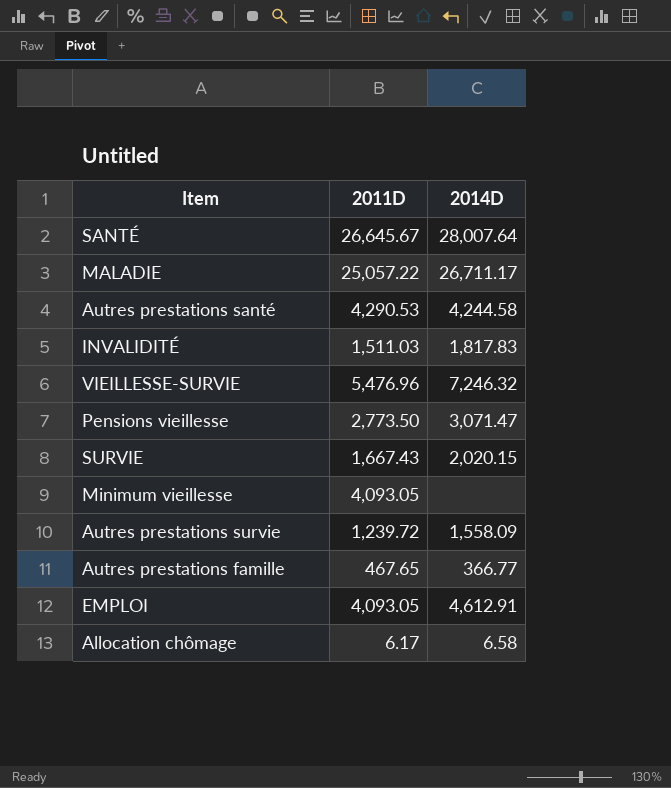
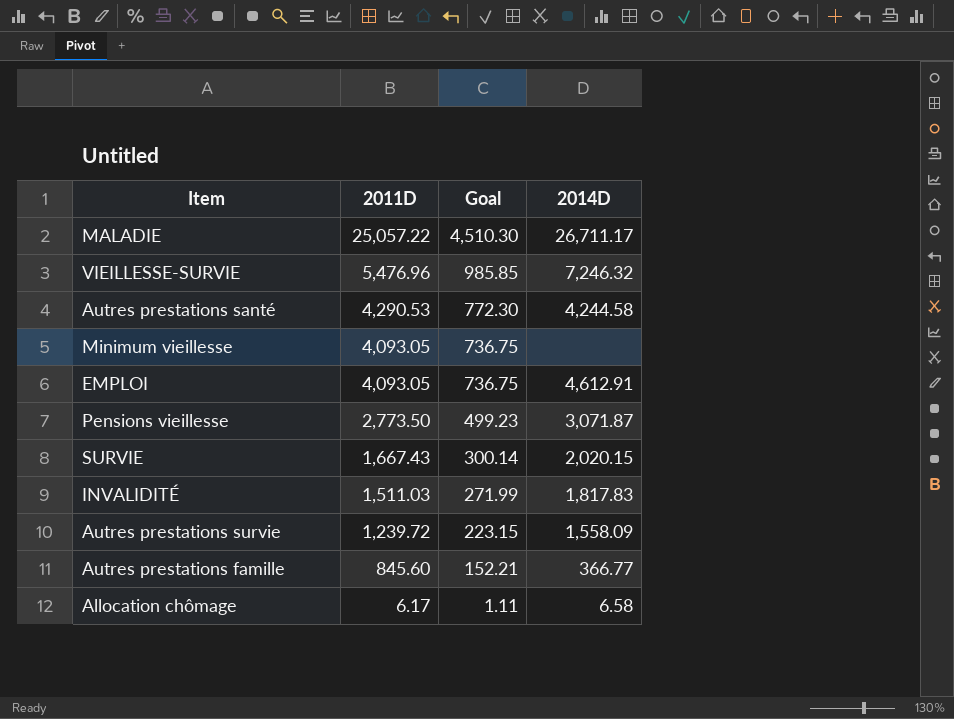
row order: none -> 2011D descending
column Goal | formula: none -> [2011D] * 0.18
row SANTÉ: 26,645.67 | 28,007.64 -> none
Pensions vieillesse | 2014D: 3,071.47 -> 3,071.87
Autres prestations famille | 2011D: 467.65 -> 845.60

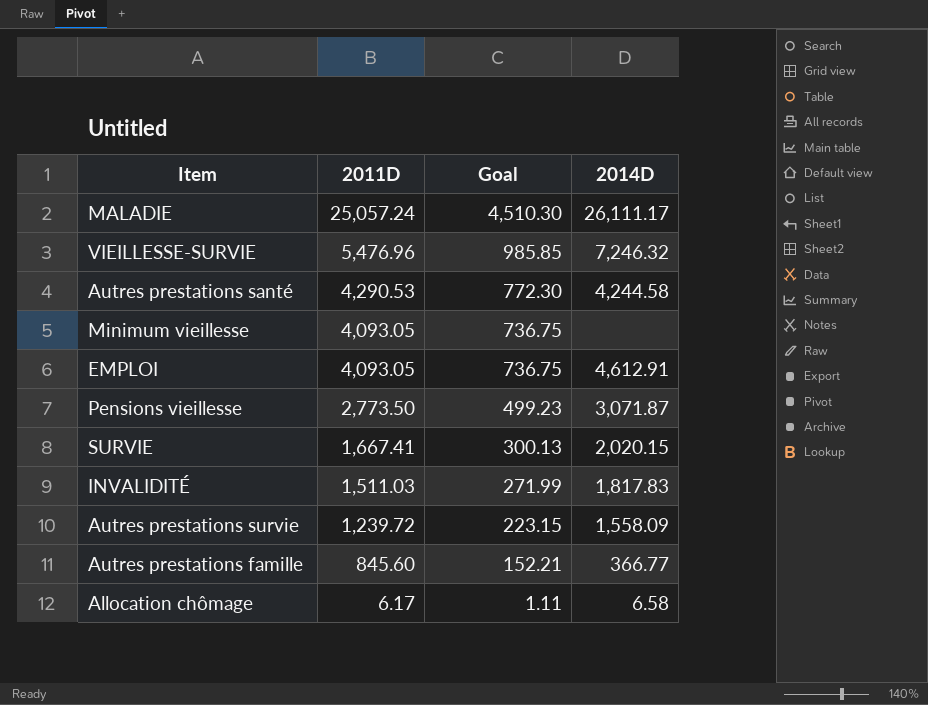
MALADIE | 2011D: 25,057.22 -> 25,057.24
MALADIE | 2014D: 26,711.17 -> 26,111.17
SURVIE | 2011D: 1,667.43 -> 1,667.41
SURVIE | Goal: 300.14 -> 300.13

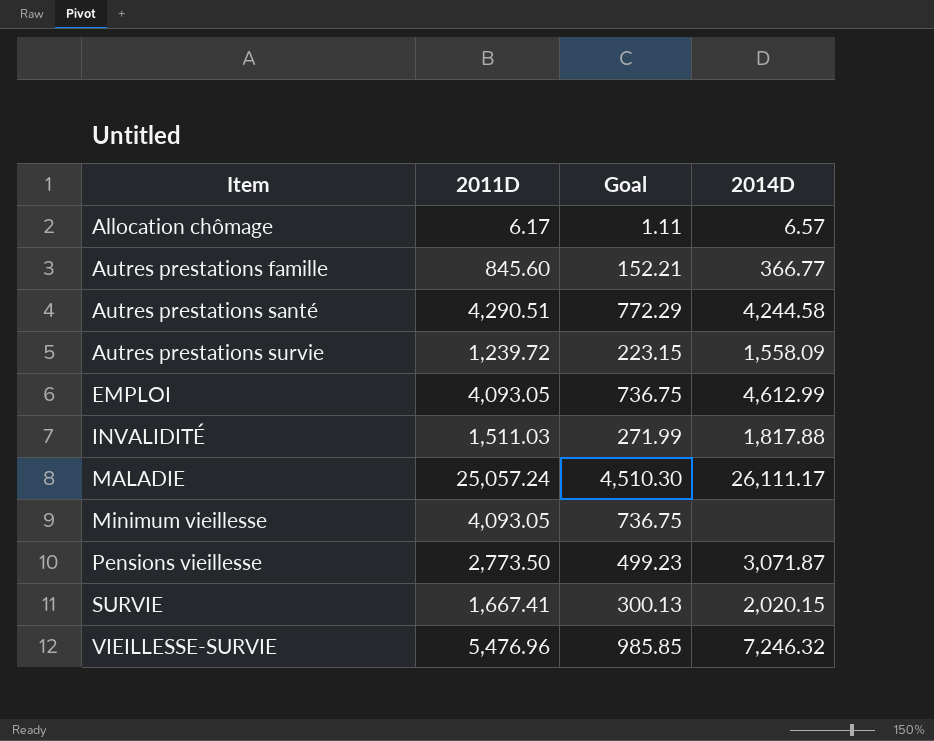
row order: 2011D descending -> Item ascending
Allocation chômage | 2014D: 6.58 -> 6.57
Autres prestations santé | 2011D: 4,290.53 -> 4,290.51
Autres prestations santé | Goal: 772.30 -> 772.29
EMPLOI | 2014D: 4,612.91 -> 4,612.99
INVALIDITÉ | 2014D: 1,817.83 -> 1,817.88

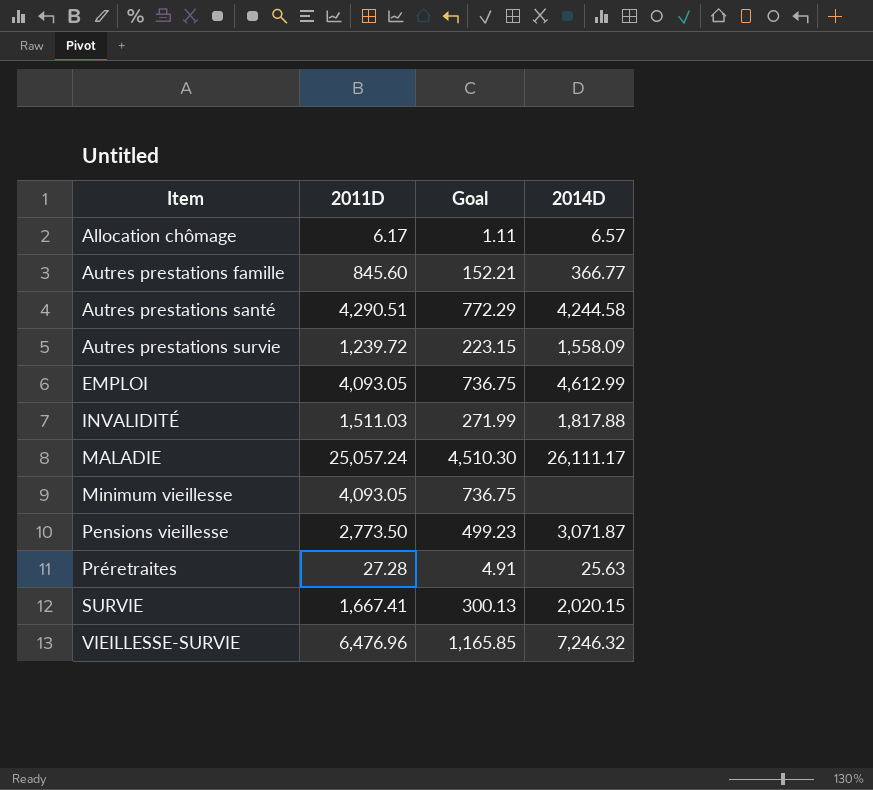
row Préretraites: none -> 27.28 | 4.91 | 25.63
VIEILLESSE-SURVIE | 2011D: 5,476.96 -> 6,476.96
VIEILLESSE-SURVIE | Goal: 985.85 -> 1,165.85

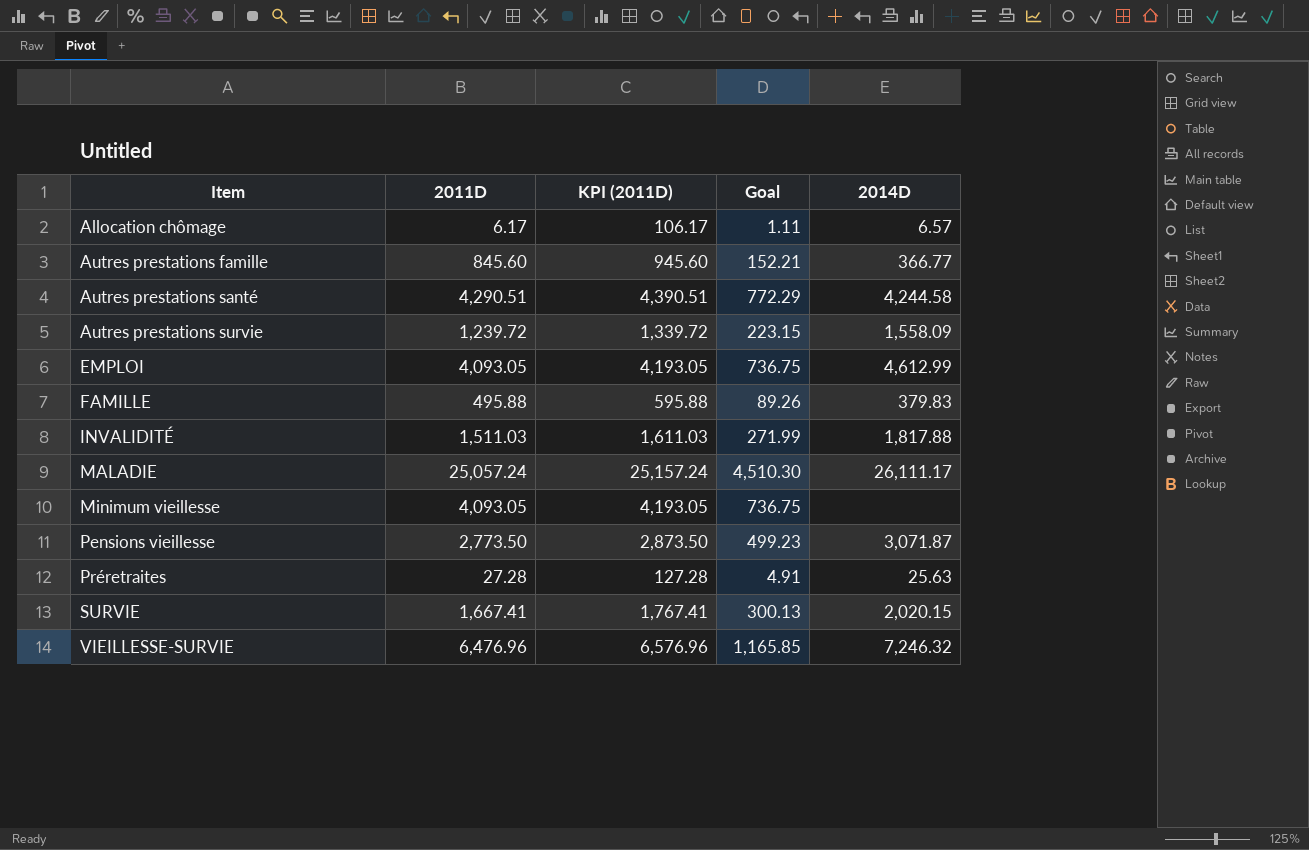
column KPI (2011D) | formula: none -> [2011D] + 100
row FAMILLE: none -> 495.88 | 595.88 | 89.26 | 379.83

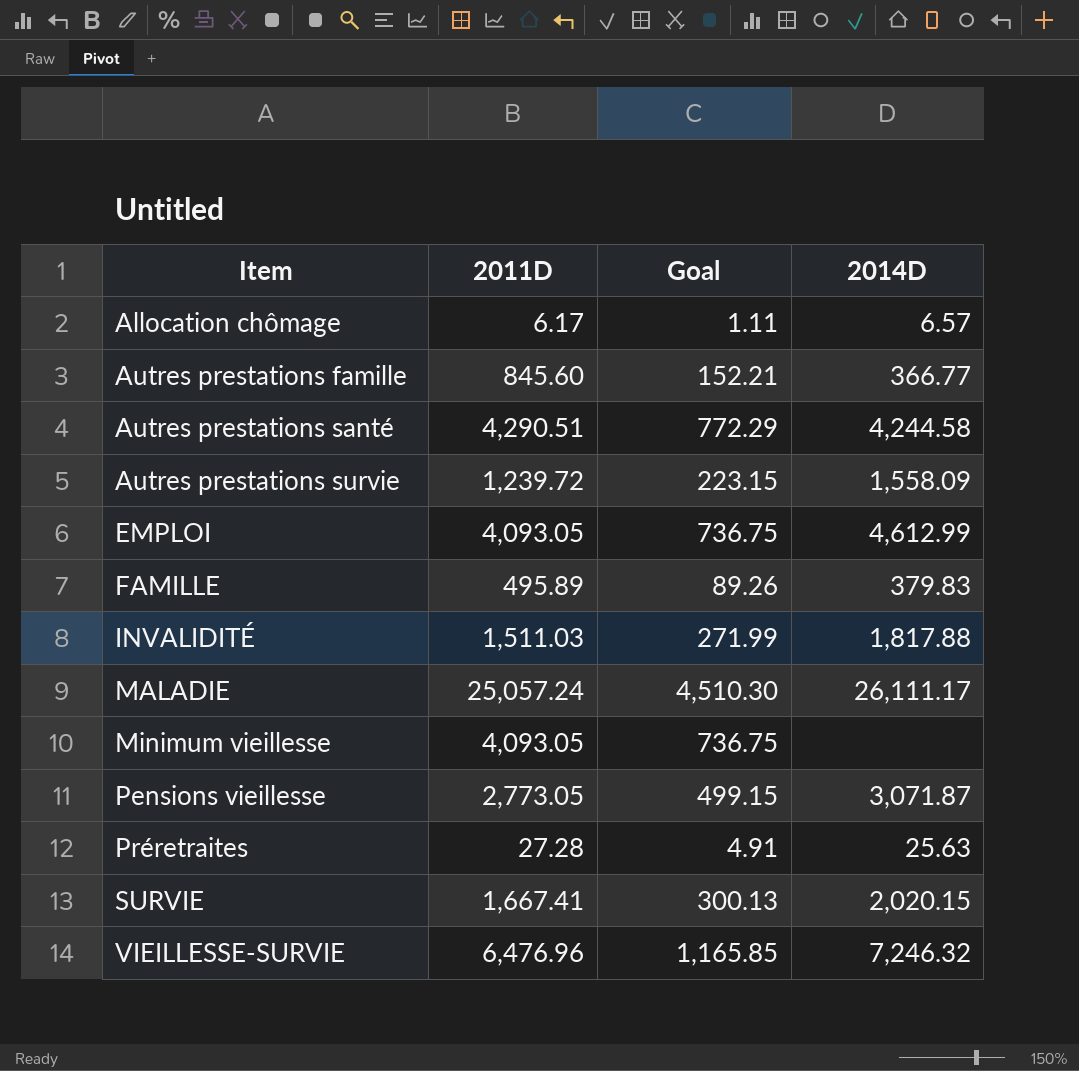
column KPI (2011D) | formula: [2011D] + 100 -> none
FAMILLE | 2011D: 495.88 -> 495.89
Pensions vieillesse | 2011D: 2,773.50 -> 2,773.05
Pensions vieillesse | Goal: 499.23 -> 499.15

